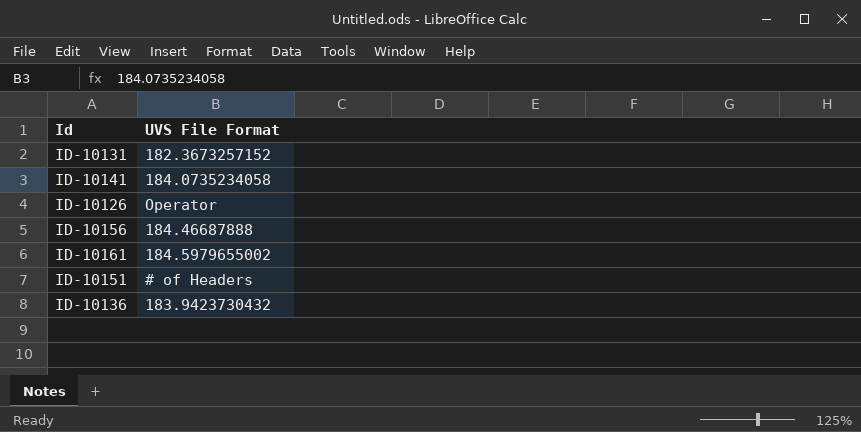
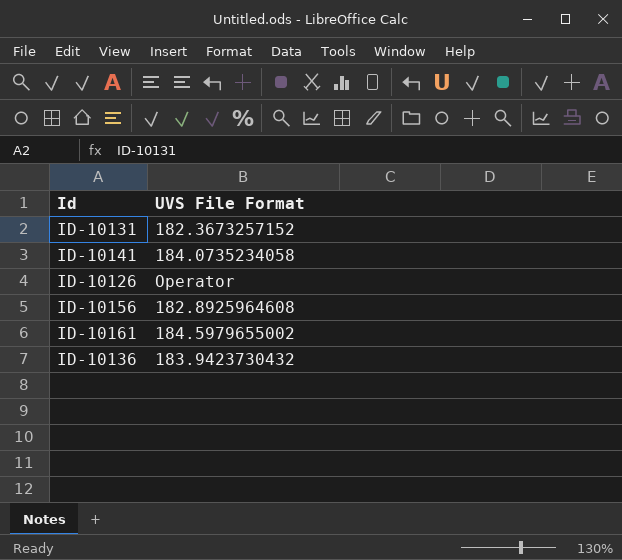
row ID-10151: # of Headers -> none
ID-10156 | UVS File Format: 184.46687888 -> 182.8925964608

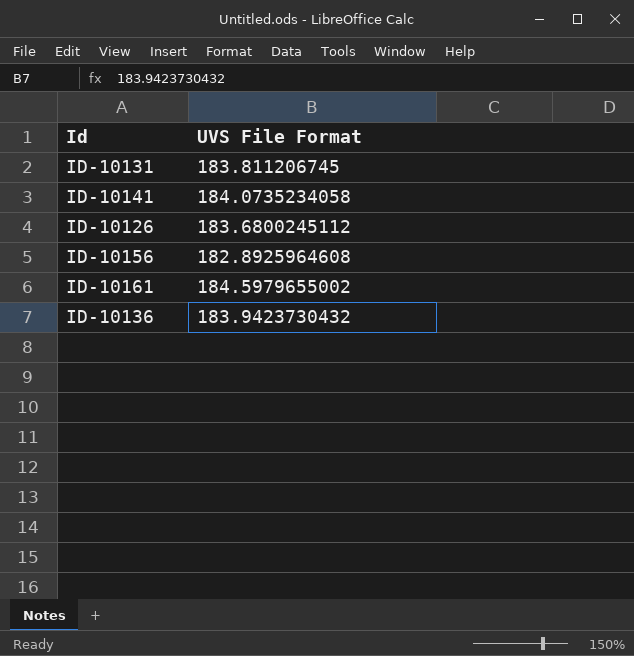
ID-10131 | UVS File Format: 182.3673257152 -> 183.811206745
ID-10126 | UVS File Format: Operator -> 183.6800245112

